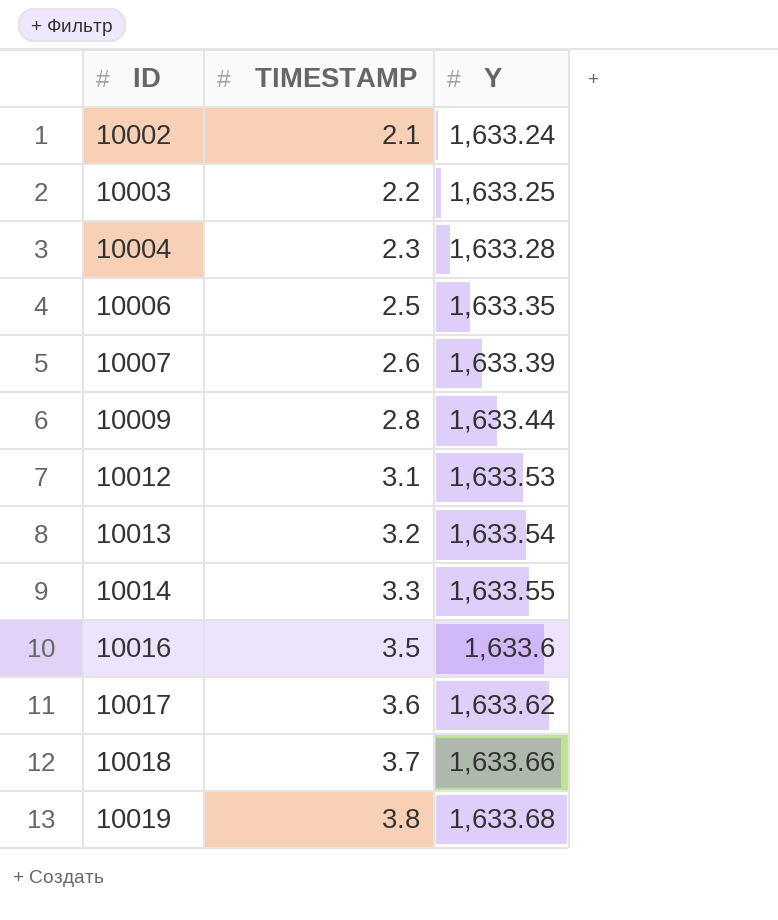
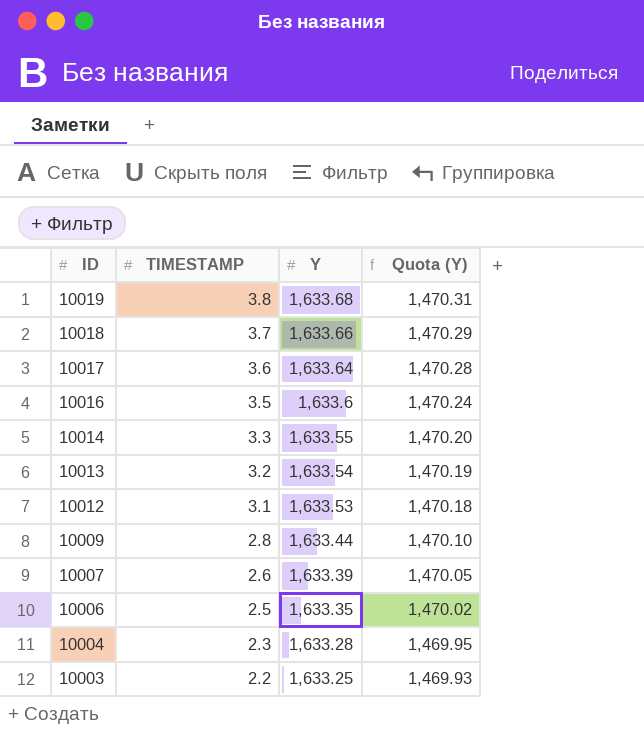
row order: ID ascending -> ID descending
column Quota (Y) | formula: none -> [Y] * 0.9
row 10002: 2.1 | 1,633.24 -> none
10017 | Y: 1,633.62 -> 1,633.64

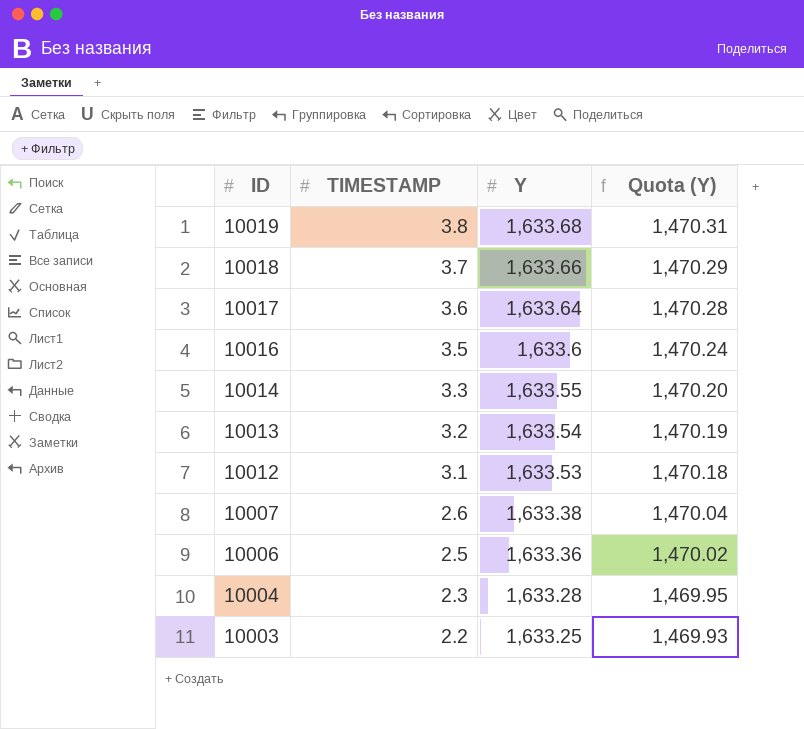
row 10009: 2.8 | 1,633.44 | 1,470.10 -> none
10007 | Y: 1,633.39 -> 1,633.38
10007 | Quota (Y): 1,470.05 -> 1,470.04
10006 | Y: 1,633.35 -> 1,633.36

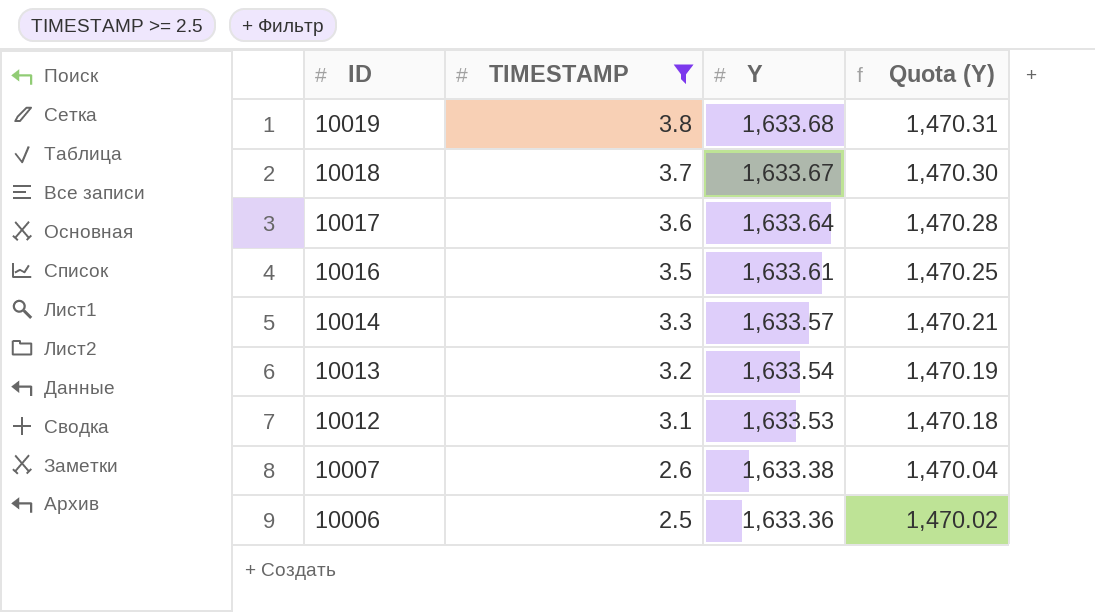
filter: none -> TIMESTAMP >= 2.5
10018 | Y: 1,633.66 -> 1,633.67
10018 | Quota (Y): 1,470.29 -> 1,470.30
10016 | Y: 1,633.6 -> 1,633.61
10016 | Quota (Y): 1,470.24 -> 1,470.25
10014 | Y: 1,633.55 -> 1,633.57
10014 | Quota (Y): 1,470.20 -> 1,470.21

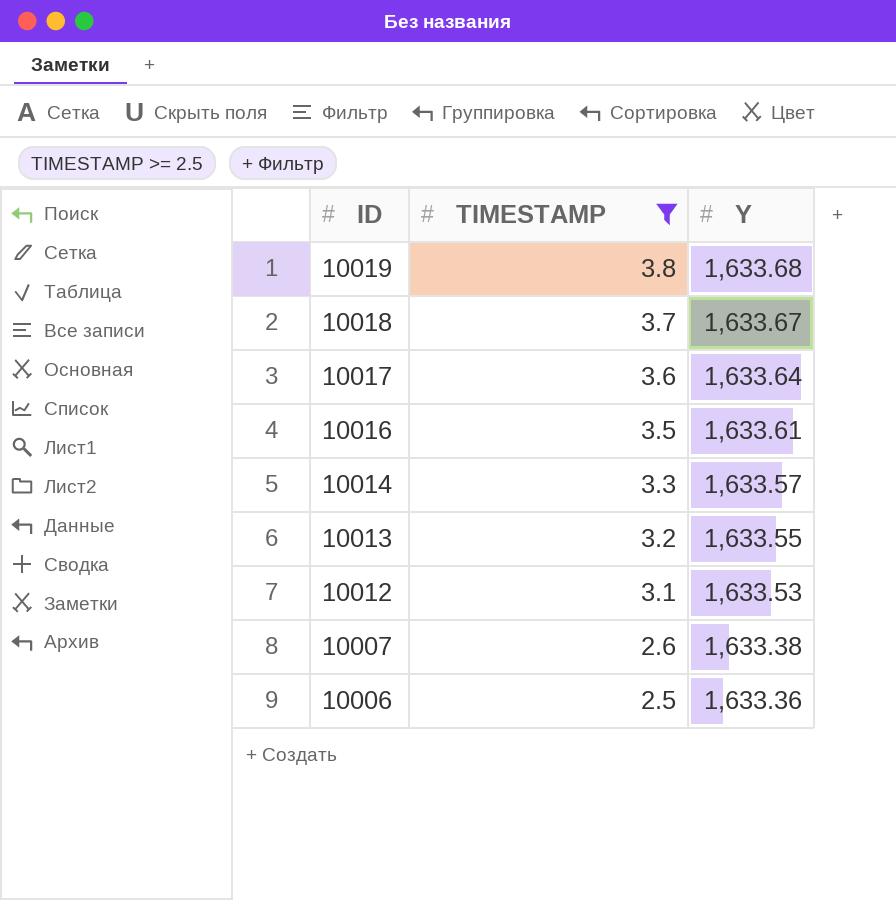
column Quota (Y) | formula: [Y] * 0.9 -> none
10013 | Y: 1,633.54 -> 1,633.55

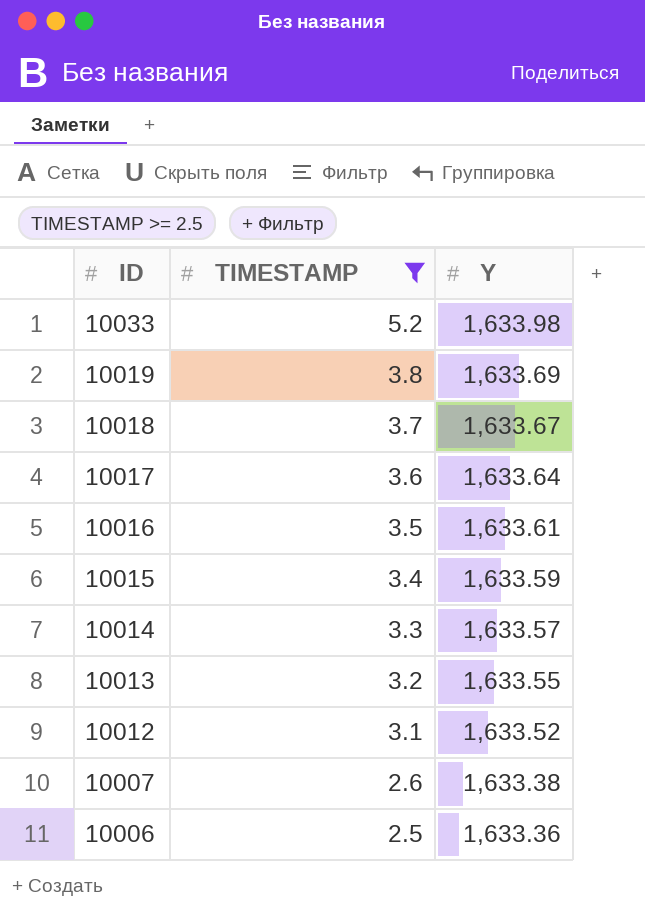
row 10033: none -> 5.2 | 1,633.98
10019 | Y: 1,633.68 -> 1,633.69
row 10015: none -> 3.4 | 1,633.59
10012 | Y: 1,633.53 -> 1,633.52

